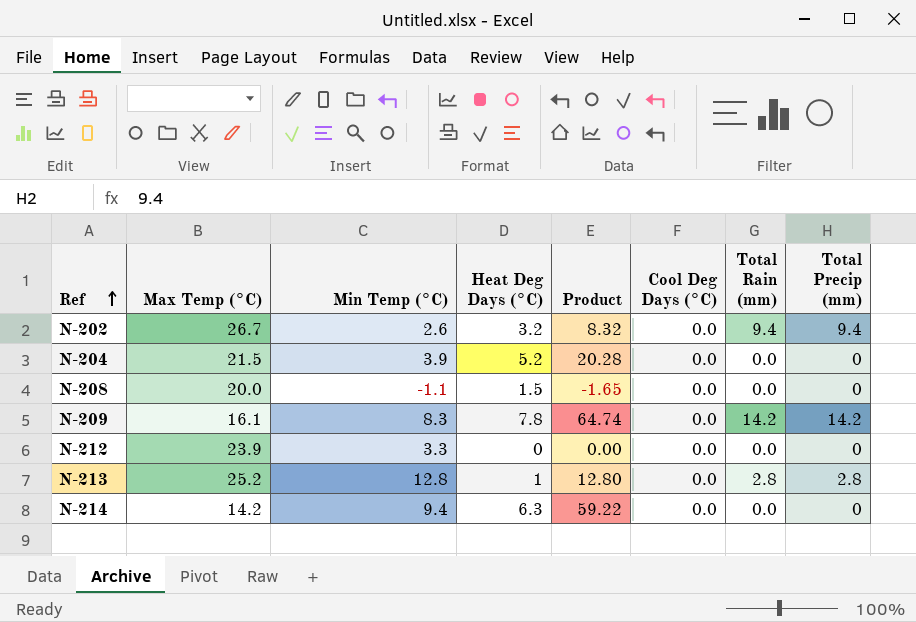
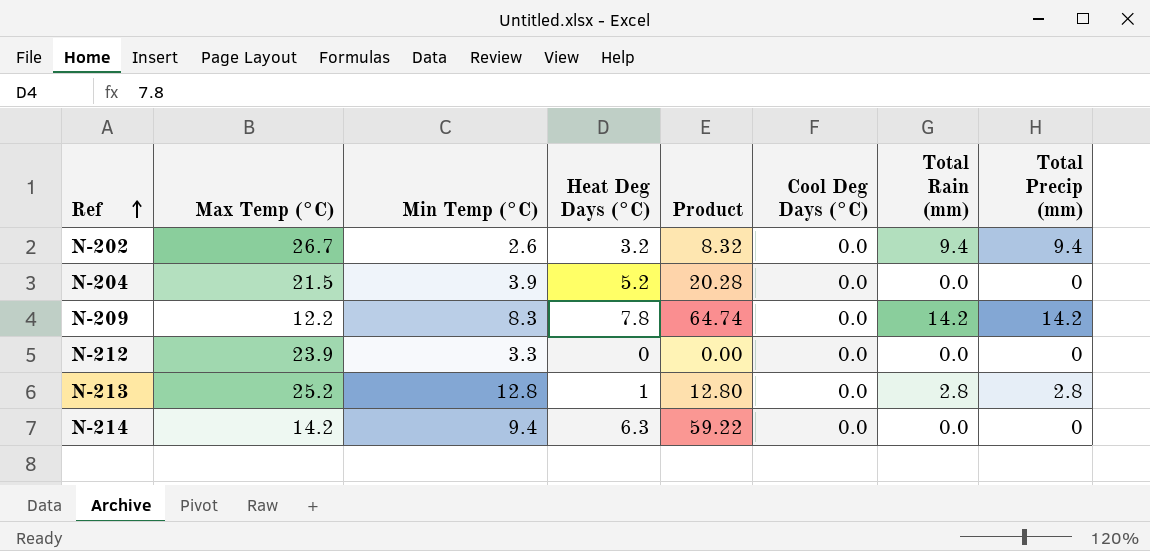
row N-208: 20.0 | -1.1 | 1.5 | -1.65 | 0.0 | 0.0 | 0 -> none
N-209 | Max Temp (°C): 16.1 -> 12.2

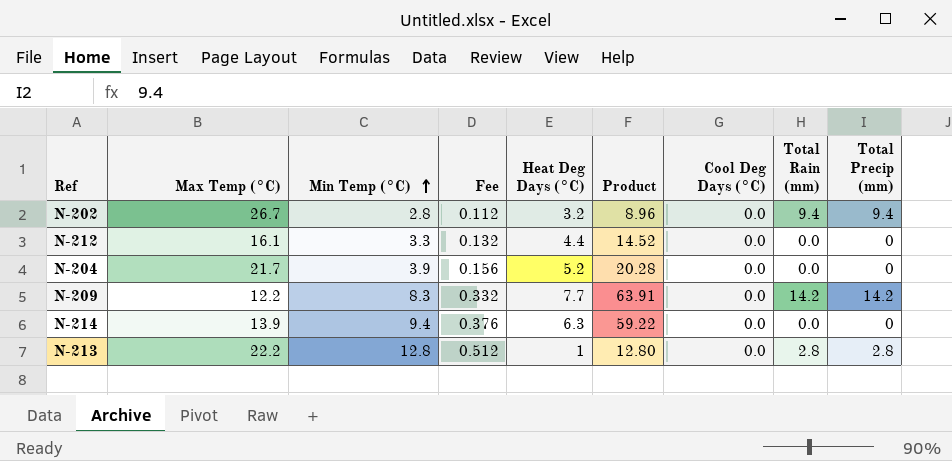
row order: Ref ascending -> Min Temp (°C) ascending
column Fee | formula: none -> [Min Temp (°C)] * 0.04
N-202 | Min Temp (°C): 2.6 -> 2.8
N-202 | Product: 8.32 -> 8.96
N-212 | Max Temp (°C): 23.9 -> 16.1
N-212 | Heat Deg Days (°C): 0 -> 4.4
N-212 | Product: 0.00 -> 14.52
N-204 | Max Temp (°C): 21.5 -> 21.7
N-209 | Heat Deg Days (°C): 7.8 -> 7.7
N-209 | Product: 64.74 -> 63.91
N-214 | Max Temp (°C): 14.2 -> 13.9
N-213 | Max Temp (°C): 25.2 -> 22.2

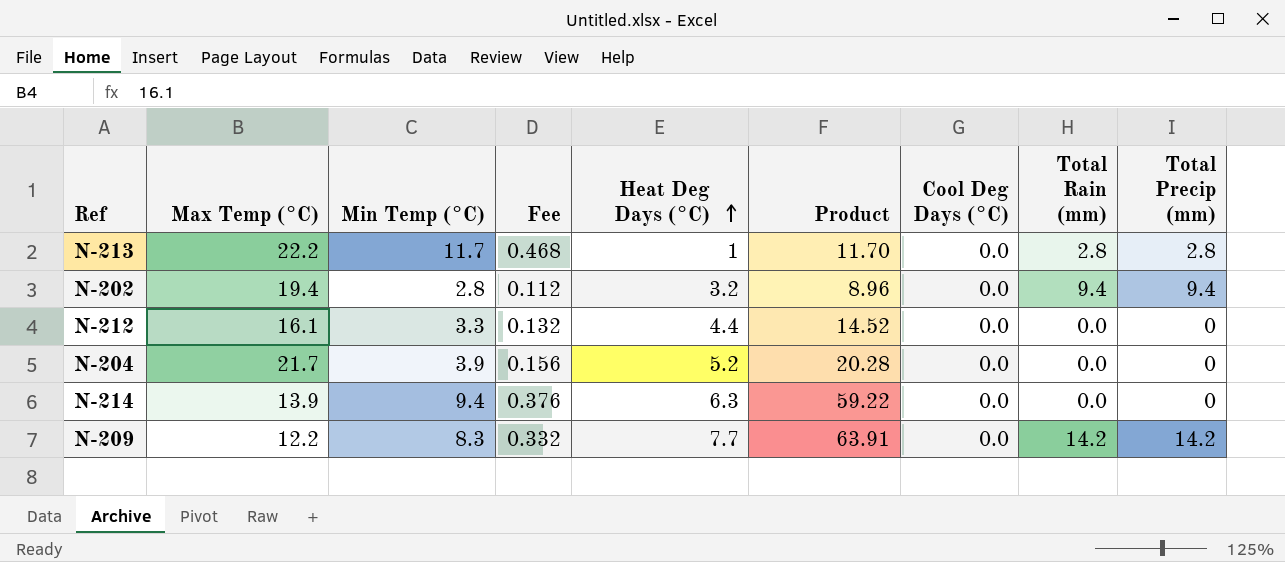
row order: Min Temp (°C) ascending -> Heat Deg Days (°C) ascending
N-213 | Min Temp (°C): 12.8 -> 11.7
N-213 | Fee: 0.512 -> 0.468
N-213 | Product: 12.80 -> 11.70
N-202 | Max Temp (°C): 26.7 -> 19.4

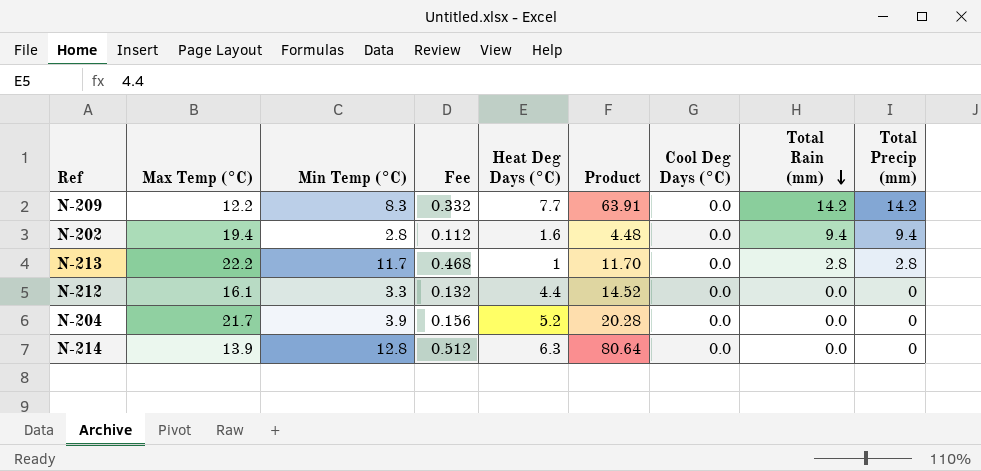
row order: Heat Deg Days (°C) ascending -> Total Rain (mm) descending
N-202 | Heat Deg Days (°C): 3.2 -> 1.6
N-202 | Product: 8.96 -> 4.48
N-214 | Min Temp (°C): 9.4 -> 12.8
N-214 | Fee: 0.376 -> 0.512
N-214 | Product: 59.22 -> 80.64

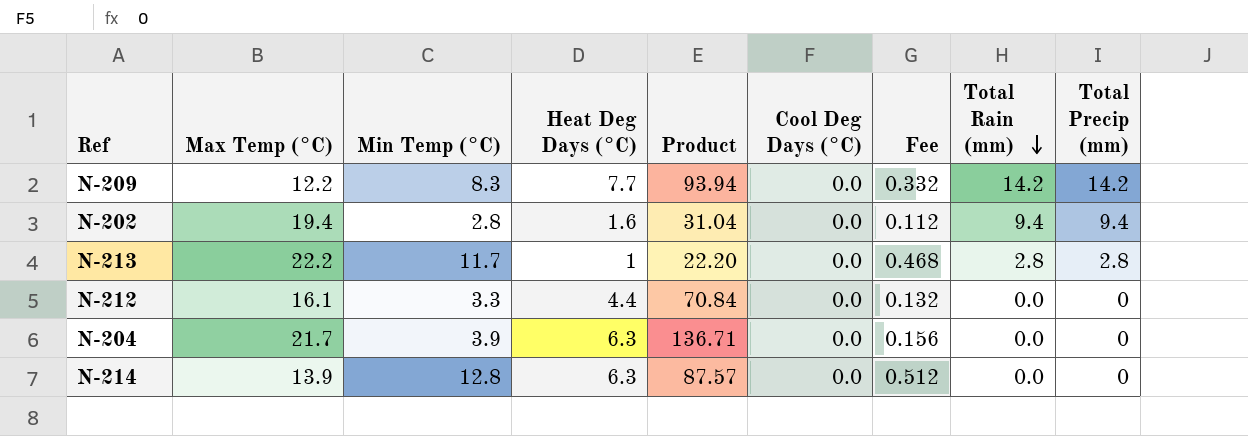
column Product | formula: [Min Temp (°C)] * [Heat Deg Days (°C)] -> [Max Temp (°C)] * [Heat Deg Days (°C)]
column Fee | position: 4 -> 7
N-204 | Heat Deg Days (°C): 5.2 -> 6.3

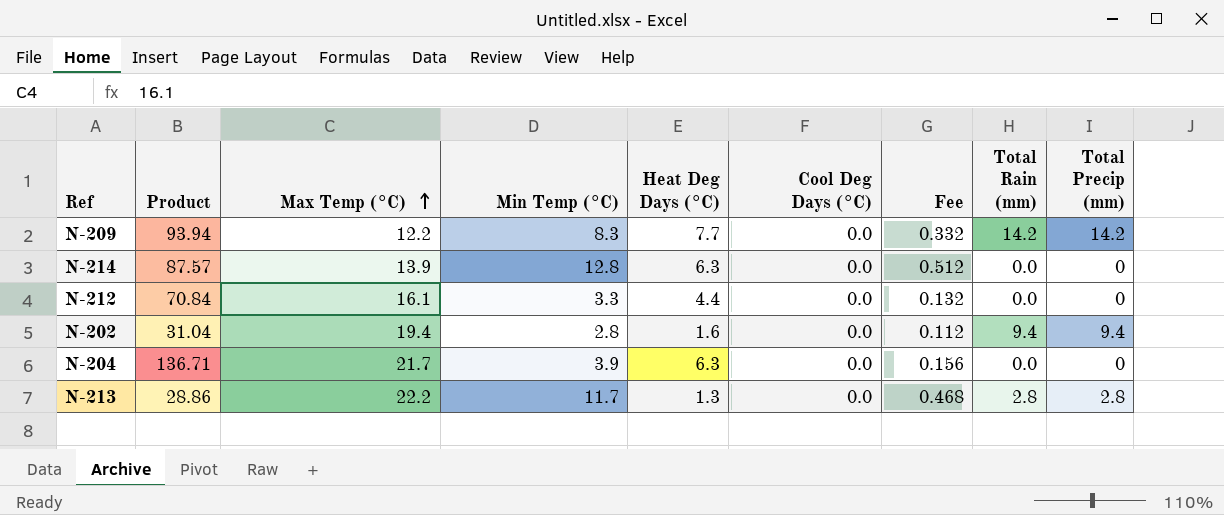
row order: Total Rain (mm) descending -> Max Temp (°C) ascending
column Product | position: 5 -> 2
N-213 | Product: 22.20 -> 28.86
N-213 | Heat Deg Days (°C): 1 -> 1.3

